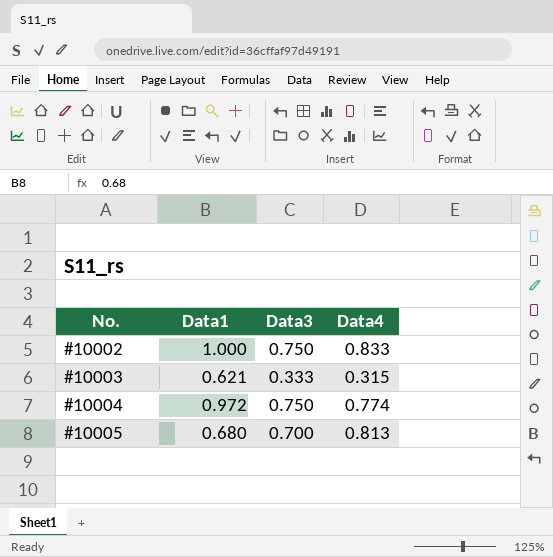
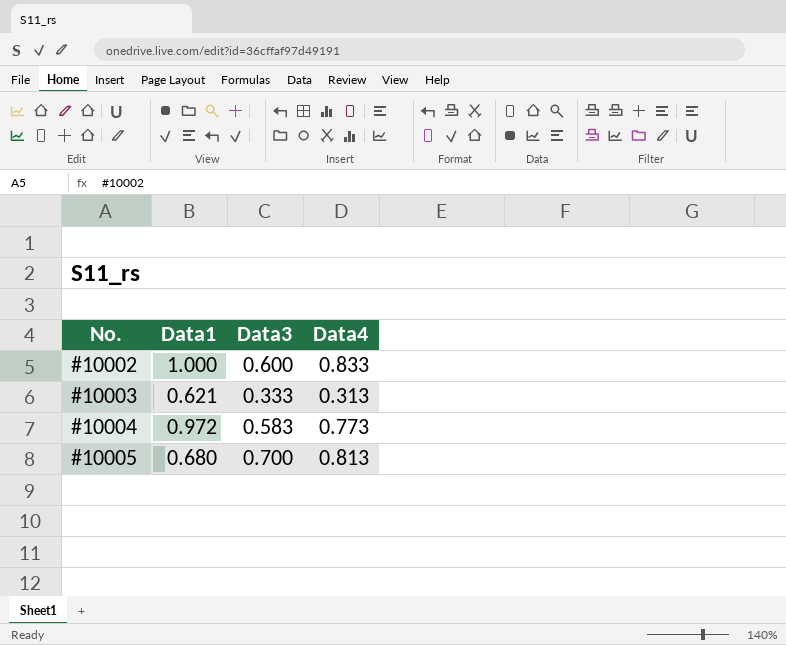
#10002 | Data3: 0.750 -> 0.600
#10003 | Data4: 0.315 -> 0.313
#10004 | Data3: 0.750 -> 0.583
#10004 | Data4: 0.774 -> 0.773

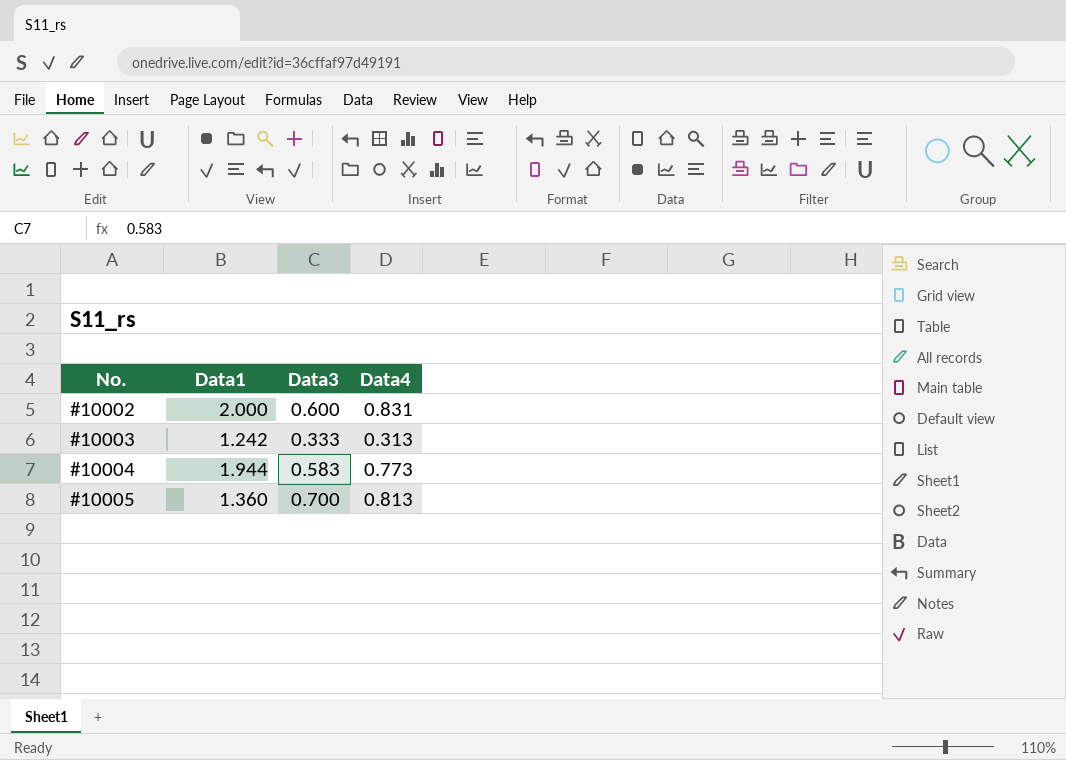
#10002 | Data1: 1.000 -> 2.000
#10002 | Data4: 0.833 -> 0.831
#10003 | Data1: 0.621 -> 1.242
#10004 | Data1: 0.972 -> 1.944
#10005 | Data1: 0.680 -> 1.360

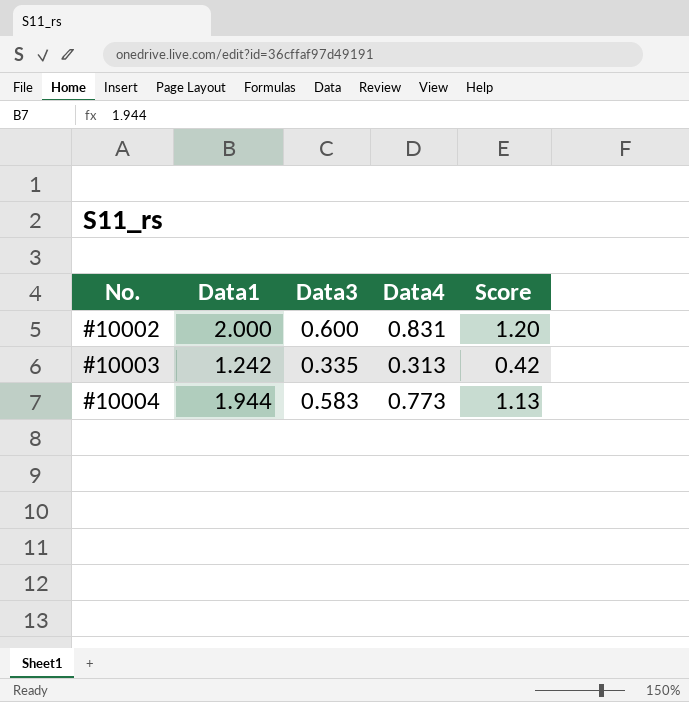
column Score | formula: none -> [Data1] * [Data3]
row #10005: 1.360 | 0.700 | 0.813 -> none
#10003 | Data3: 0.333 -> 0.335

